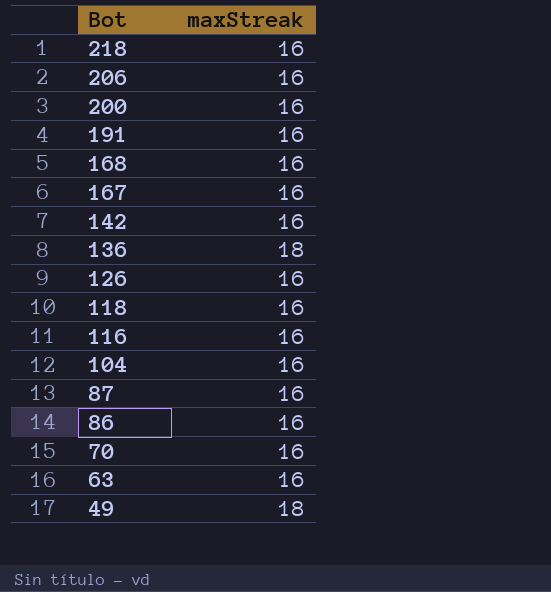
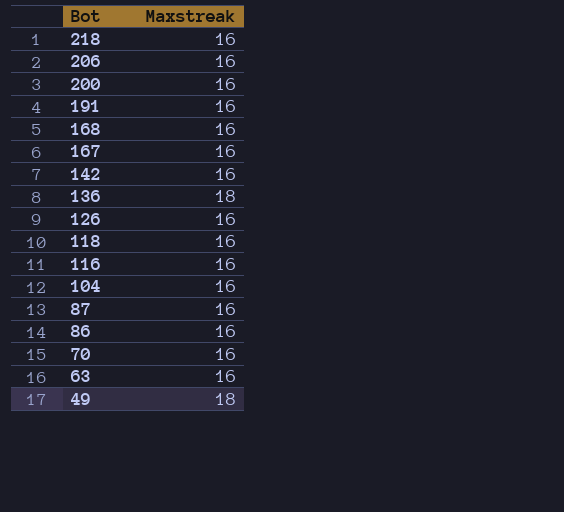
column name: maxStreak -> Maxstreak

